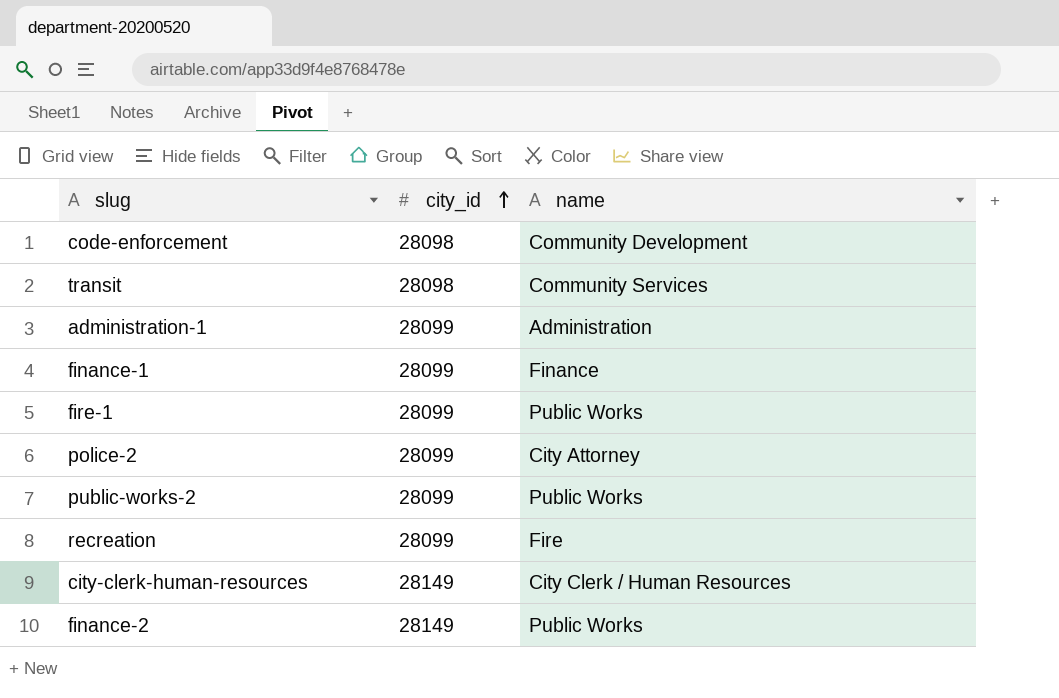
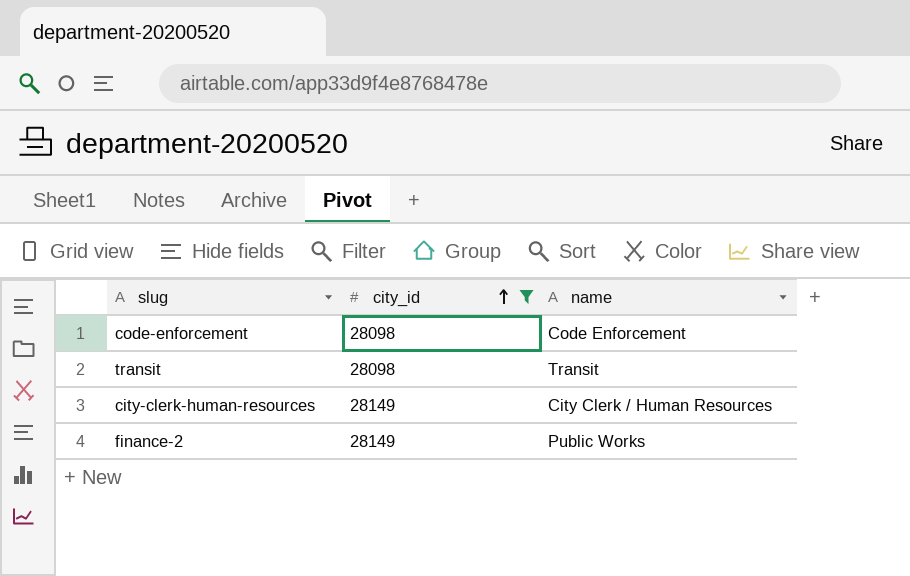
filter: none -> city_id != 28099
code-enforcement | name: Community Development -> Code Enforcement
transit | name: Community Services -> Transit

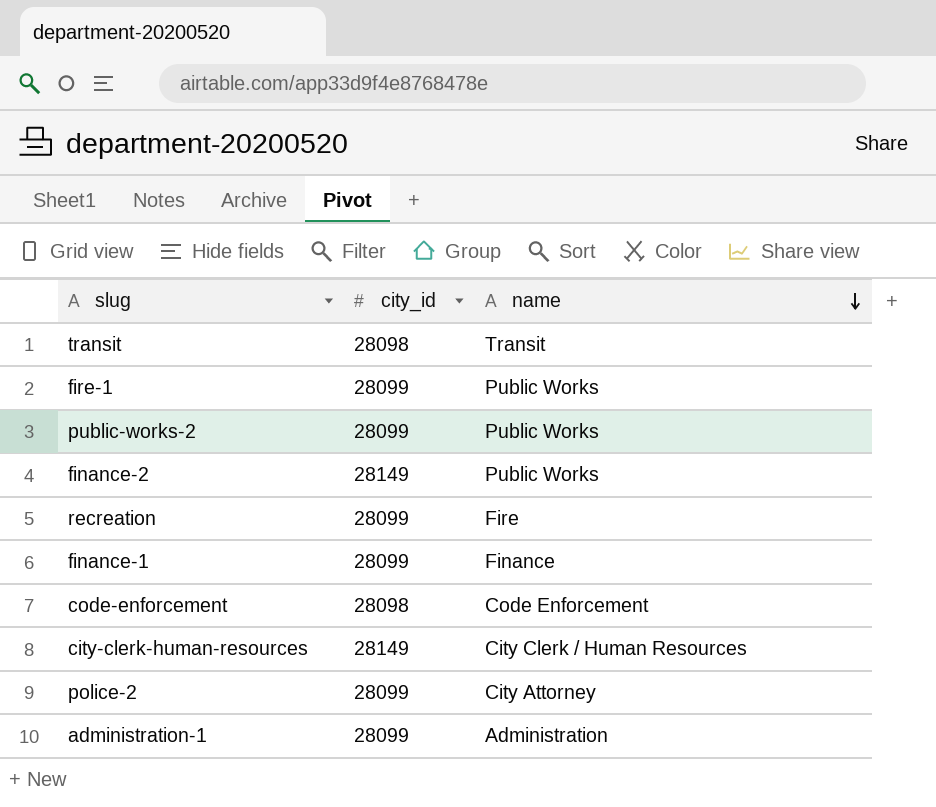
filter: city_id != 28099 -> none
row order: city_id ascending -> name descending

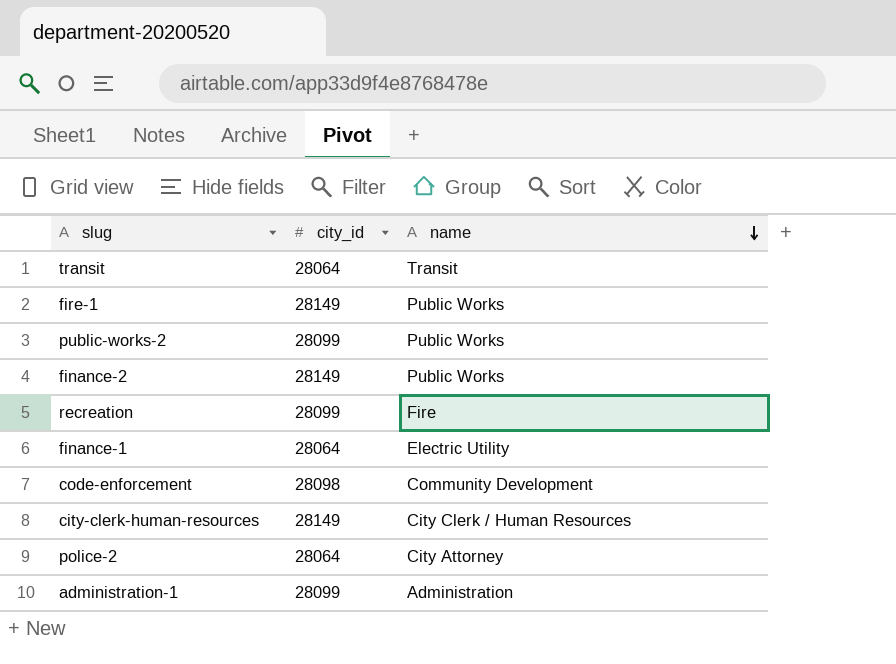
transit | city_id: 28098 -> 28064
fire-1 | city_id: 28099 -> 28149
finance-1 | city_id: 28099 -> 28064
finance-1 | name: Finance -> Electric Utility
code-enforcement | name: Code Enforcement -> Community Development
police-2 | city_id: 28099 -> 28064

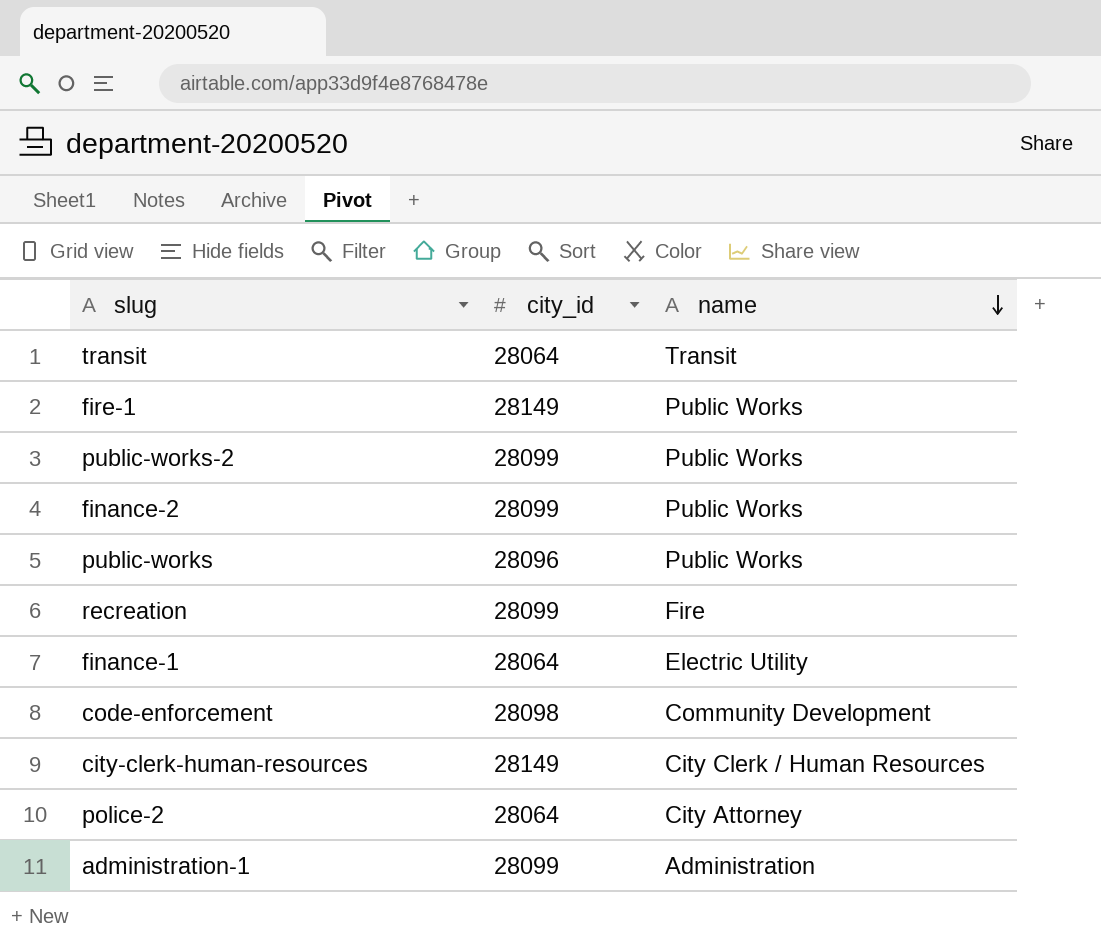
finance-2 | city_id: 28149 -> 28099
row public-works: none -> 28096 | Public Works

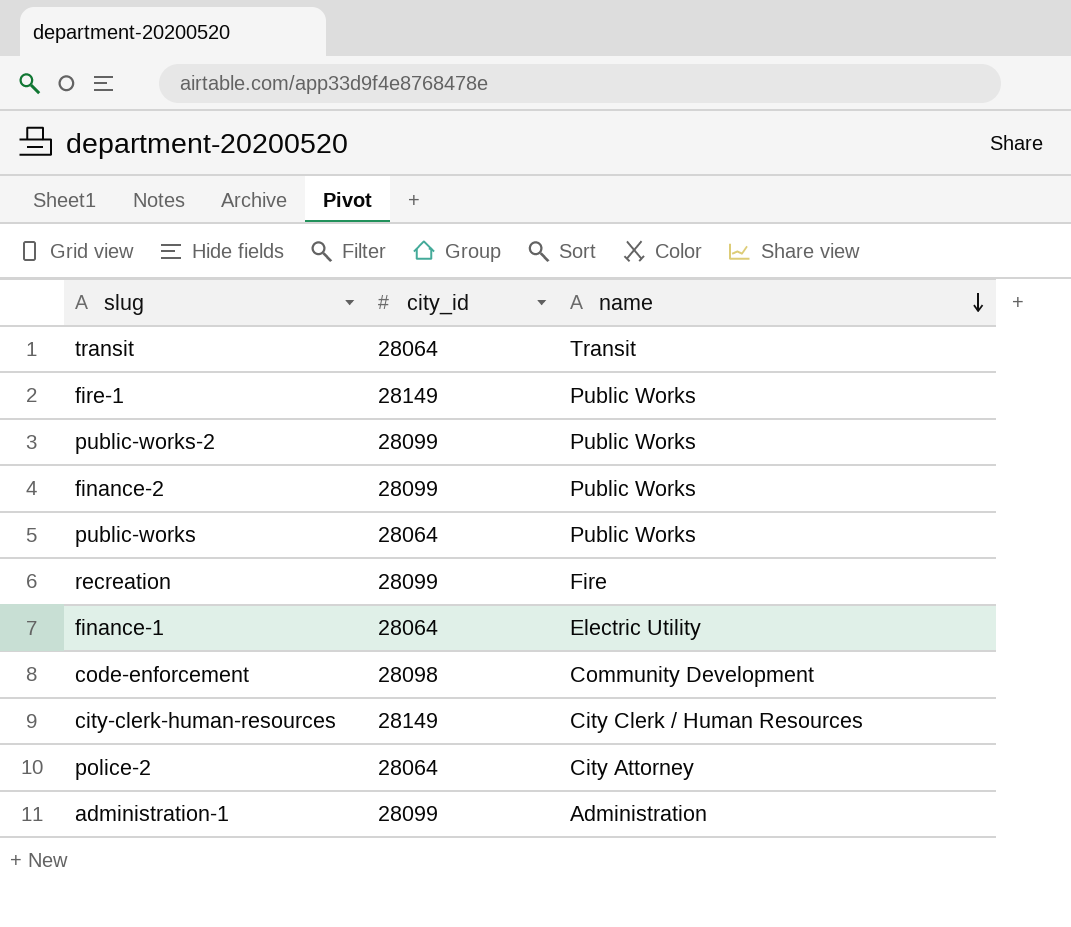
public-works | city_id: 28096 -> 28064

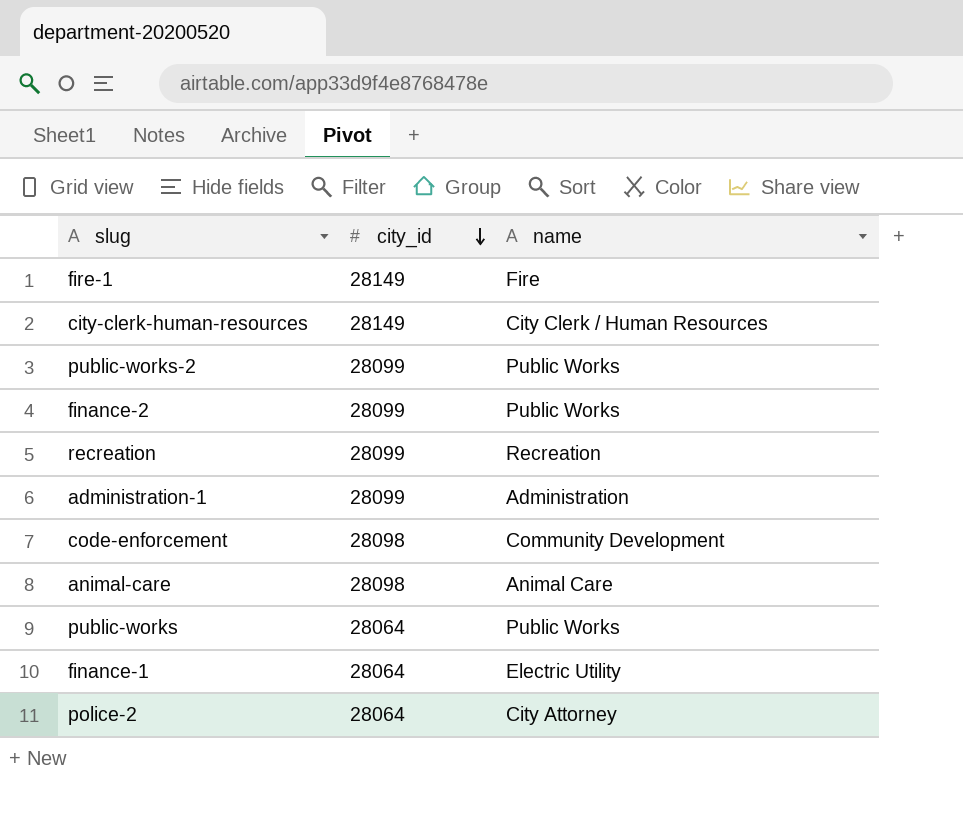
row order: name descending -> city_id descending
row transit: 28064 | Transit -> none
fire-1 | name: Public Works -> Fire
recreation | name: Fire -> Recreation
row animal-care: none -> 28098 | Animal Care

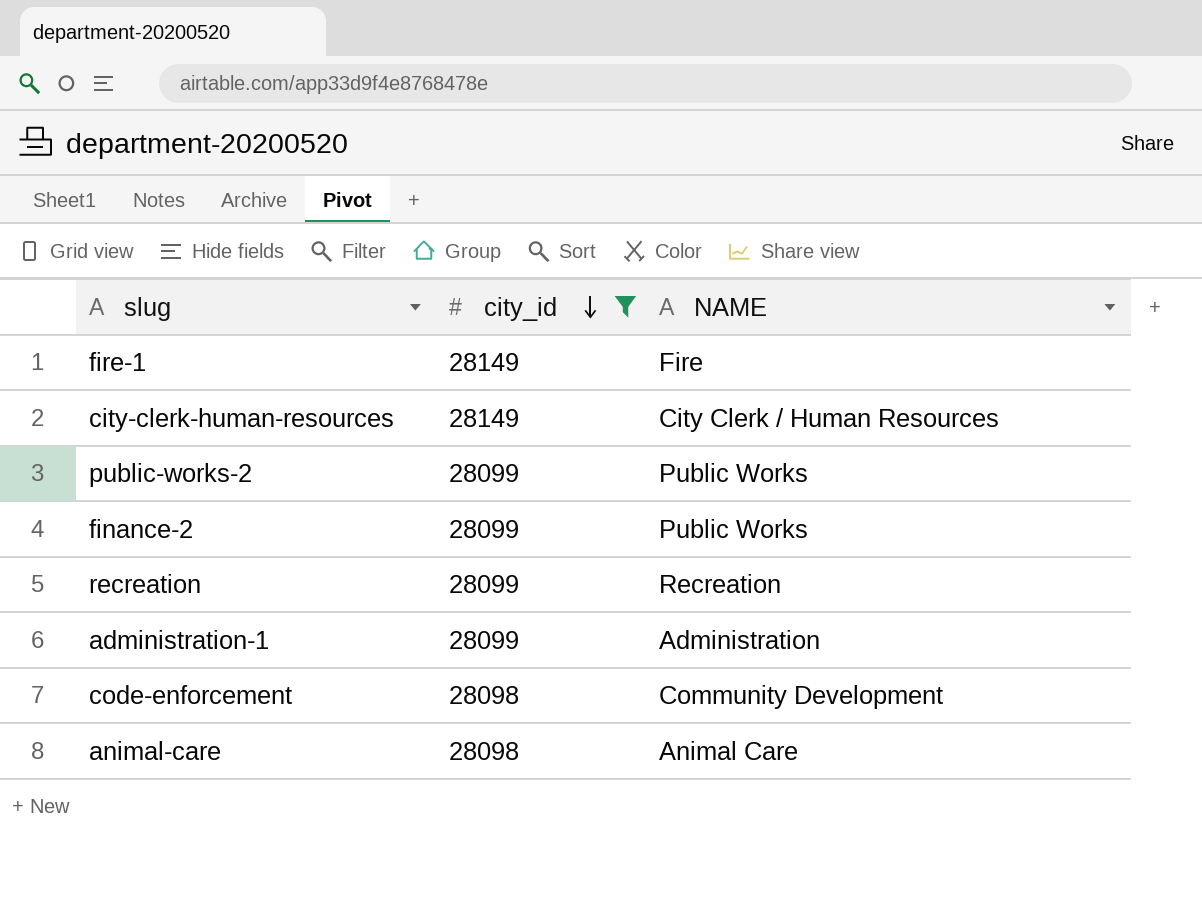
filter: none -> city_id != 28064
column name: name -> NAME

